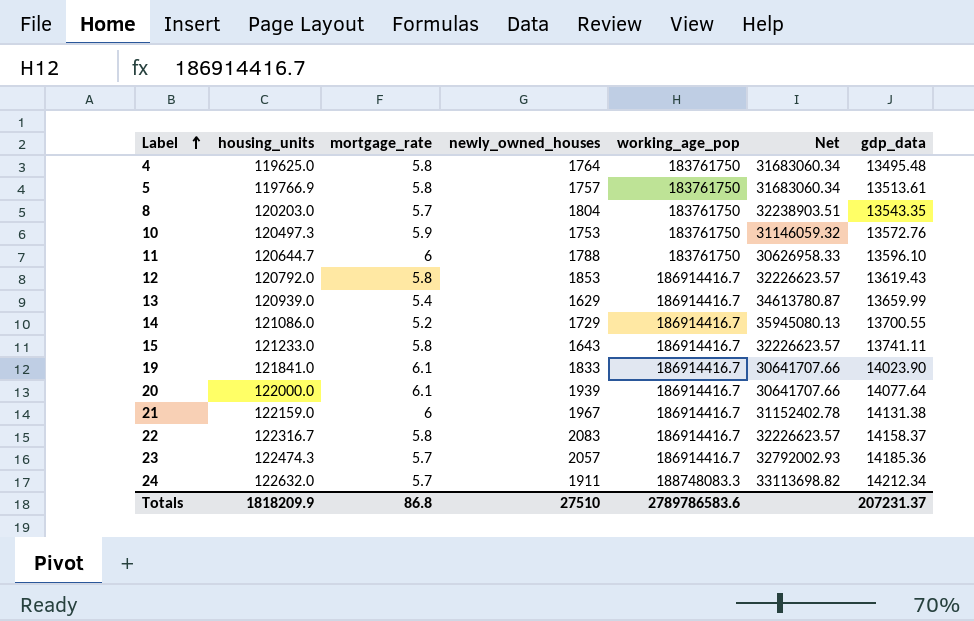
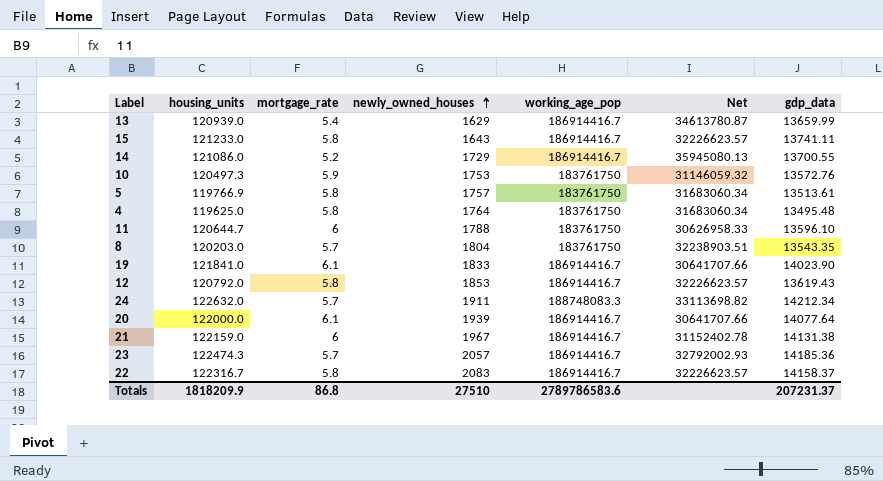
row order: Label ascending -> newly_owned_houses ascending

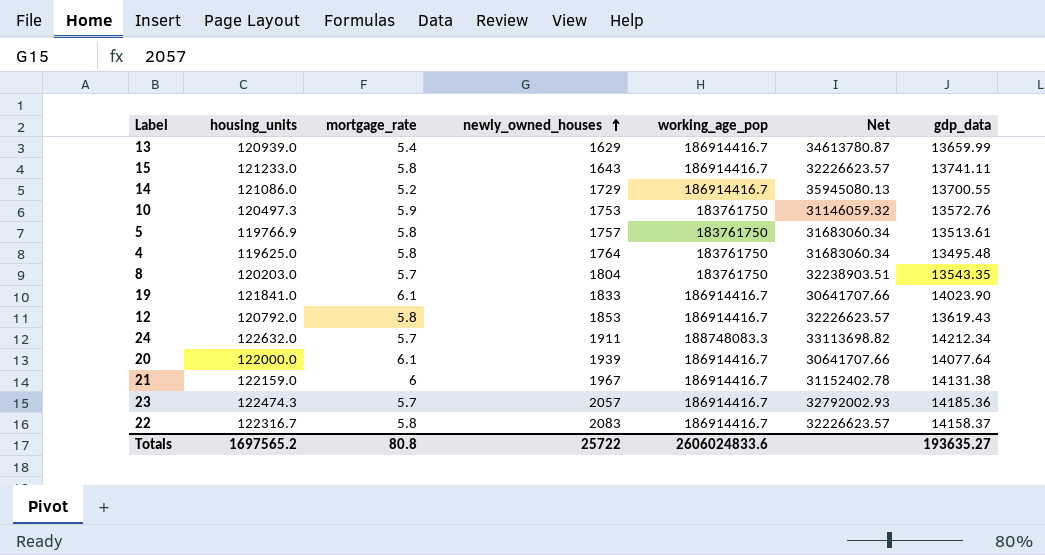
row 11: 120644.7 | 6 | 1788 | 183761750 | 30626958.33 | 13596.10 -> none
Totals | housing_units: 1818209.9 -> 1697565.2
Totals | mortgage_rate: 86.8 -> 80.8
Totals | newly_owned_houses: 27510 -> 25722
Totals | working_age_pop: 2789786583.6 -> 2606024833.6
Totals | gdp_data: 207231.37 -> 193635.27

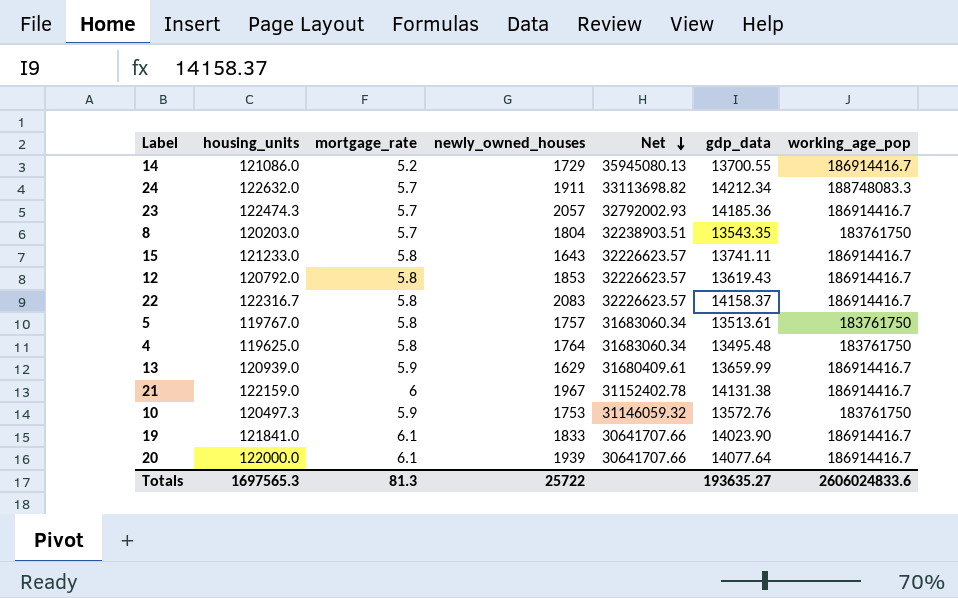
row order: newly_owned_houses ascending -> Net descending
column working_age_pop | position: 5 -> 7
5 | housing_units: 119766.9 -> 119767.0
13 | mortgage_rate: 5.4 -> 5.9
13 | Net: 34613780.87 -> 31680409.61
Totals | housing_units: 1697565.2 -> 1697565.3
Totals | mortgage_rate: 80.8 -> 81.3

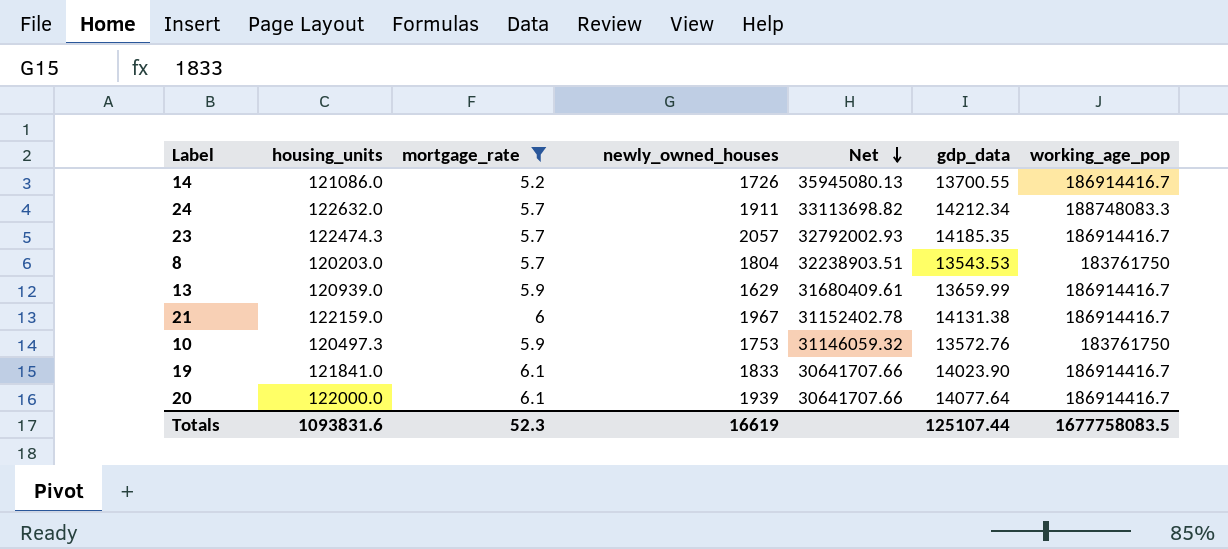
filter: none -> mortgage_rate != 5.8
14 | newly_owned_houses: 1729 -> 1726
23 | gdp_data: 14185.36 -> 14185.35
8 | gdp_data: 13543.35 -> 13543.53
Totals | housing_units: 1697565.3 -> 1093831.6
Totals | mortgage_rate: 81.3 -> 52.3
Totals | newly_owned_houses: 25722 -> 16619
Totals | gdp_data: 193635.27 -> 125107.44
Totals | working_age_pop: 2606024833.6 -> 1677758083.5

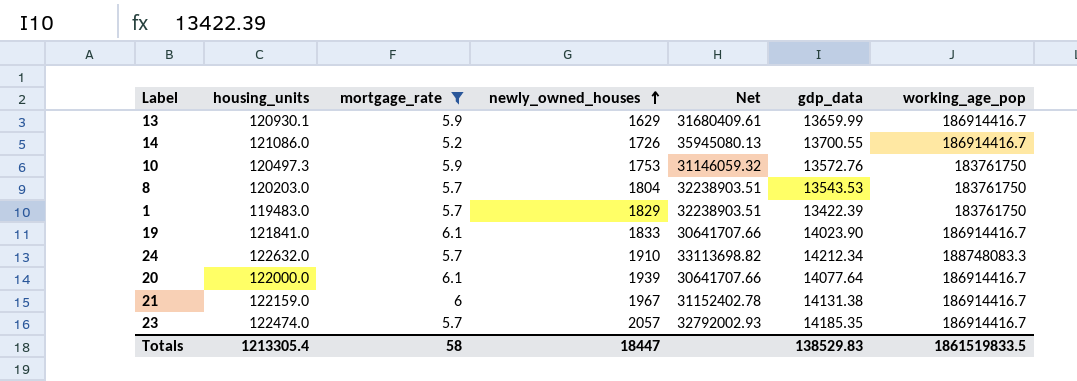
row order: Net descending -> newly_owned_houses ascending
13 | housing_units: 120939.0 -> 120930.1
row 1: none -> 119483.0 | 5.7 | 1829 | 32238903.51 | 13422.39 | 183761750
24 | newly_owned_houses: 1911 -> 1910
23 | housing_units: 122474.3 -> 122474.0
Totals | housing_units: 1093831.6 -> 1213305.4
Totals | mortgage_rate: 52.3 -> 58
Totals | newly_owned_houses: 16619 -> 18447
Totals | gdp_data: 125107.44 -> 138529.83
Totals | working_age_pop: 1677758083.5 -> 1861519833.5

